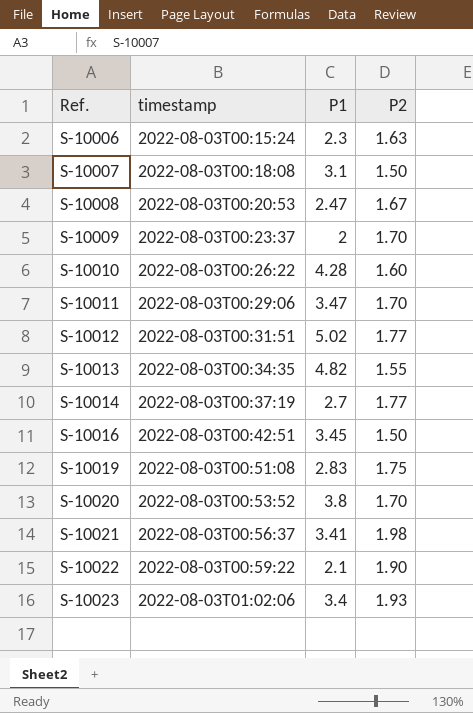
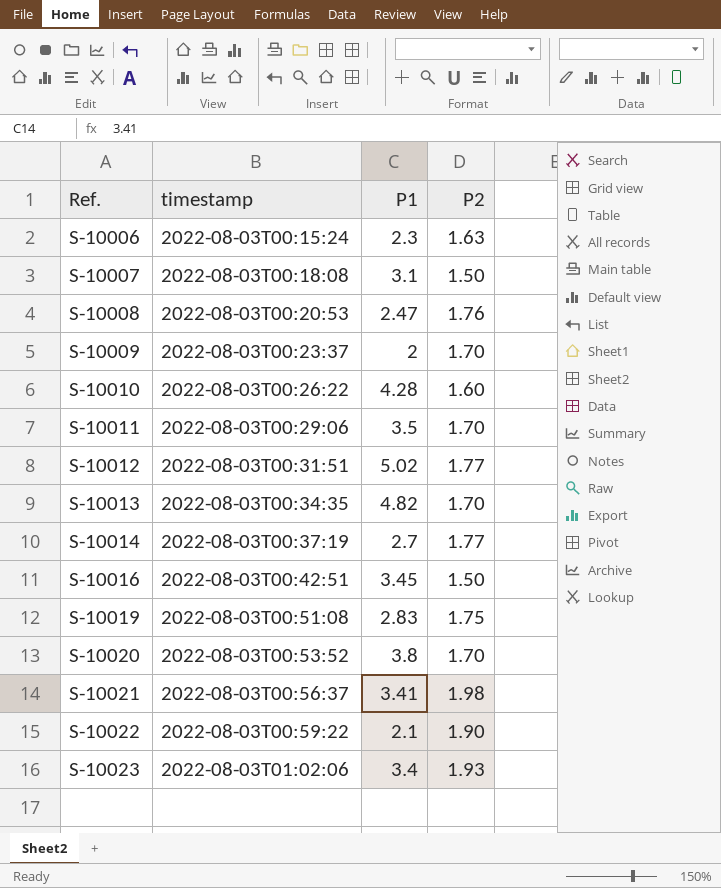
S-10008 | P2: 1.67 -> 1.76
S-10011 | P1: 3.47 -> 3.5
S-10013 | P2: 1.55 -> 1.70

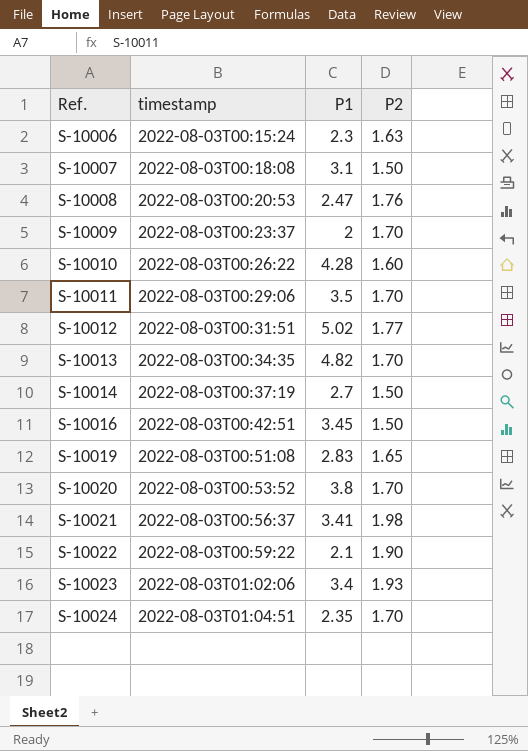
S-10014 | P2: 1.77 -> 1.50
S-10019 | P2: 1.75 -> 1.65
row S-10024: none -> 2022-08-03T01:04:51 | 2.35 | 1.70

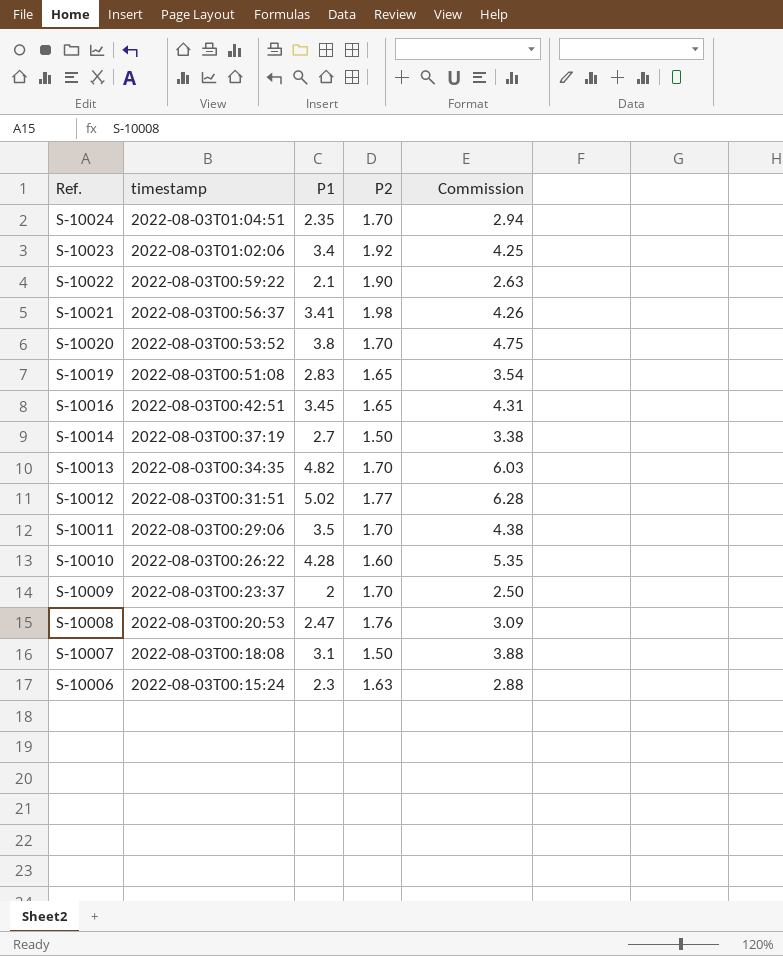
row order: Ref. ascending -> Ref. descending
column Commission | formula: none -> [P1] * 1.25
S-10023 | P2: 1.93 -> 1.92
S-10016 | P2: 1.50 -> 1.65

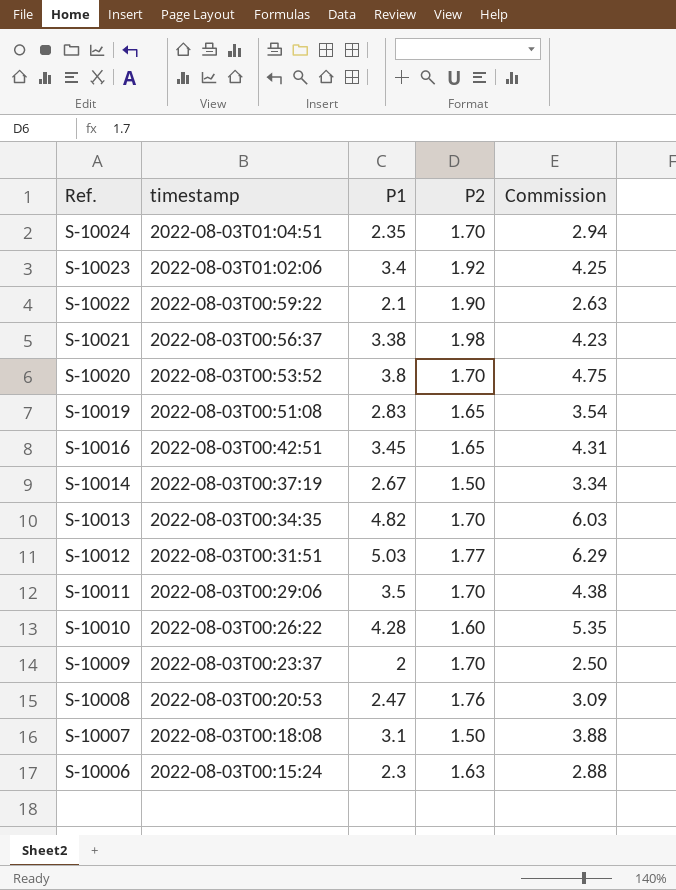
S-10021 | P1: 3.41 -> 3.38
S-10021 | Commission: 4.26 -> 4.23
S-10014 | P1: 2.7 -> 2.67
S-10014 | Commission: 3.38 -> 3.34
S-10012 | P1: 5.02 -> 5.03
S-10012 | Commission: 6.28 -> 6.29

